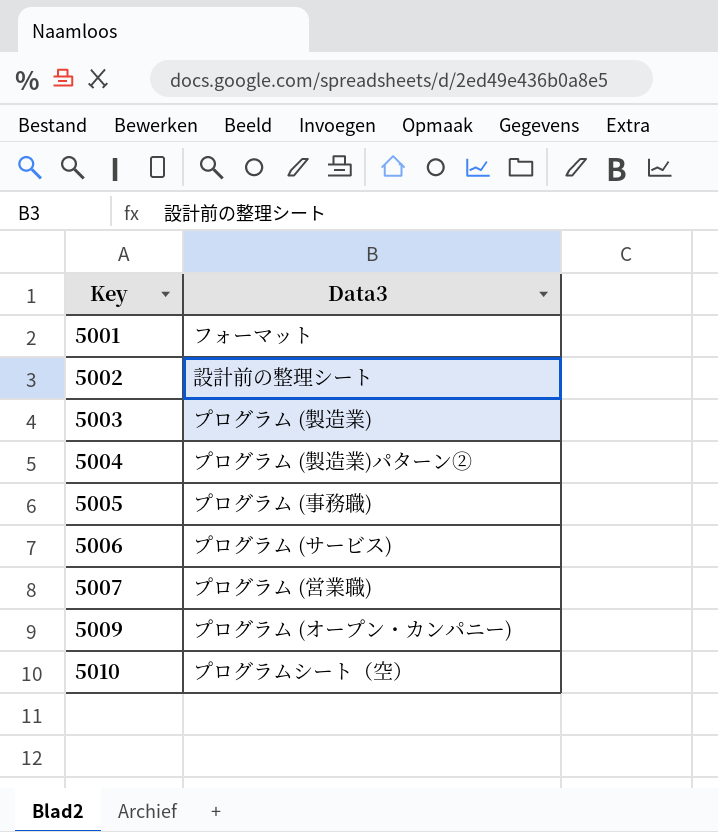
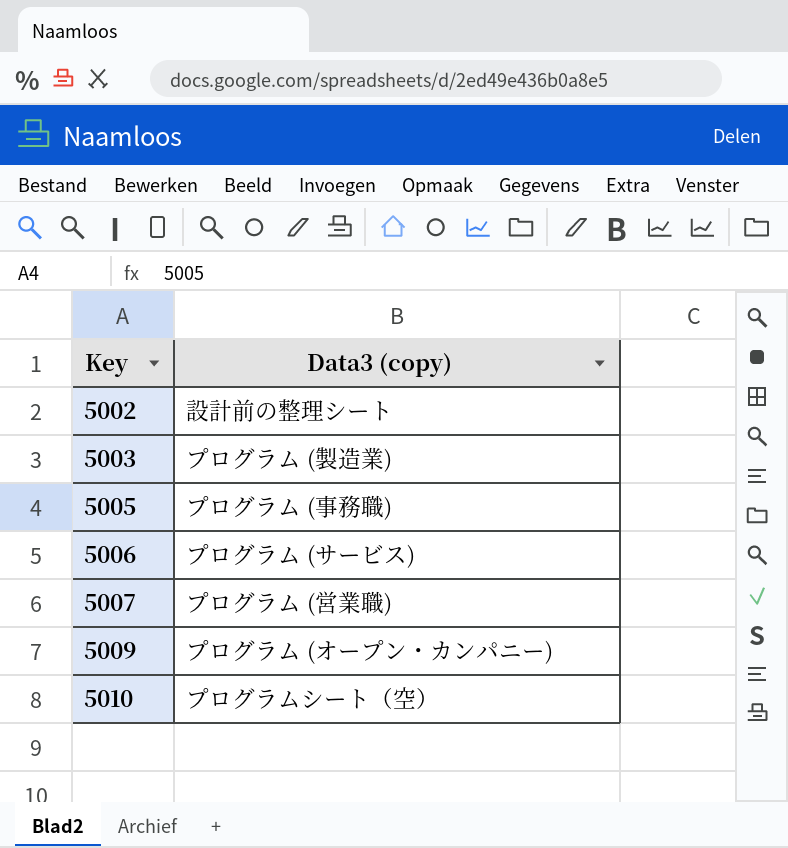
column name: Data3 -> Data3 (copy)
row 5001: フォーマット -> none
row 5004: プログラム (製造業)パターン② -> none

